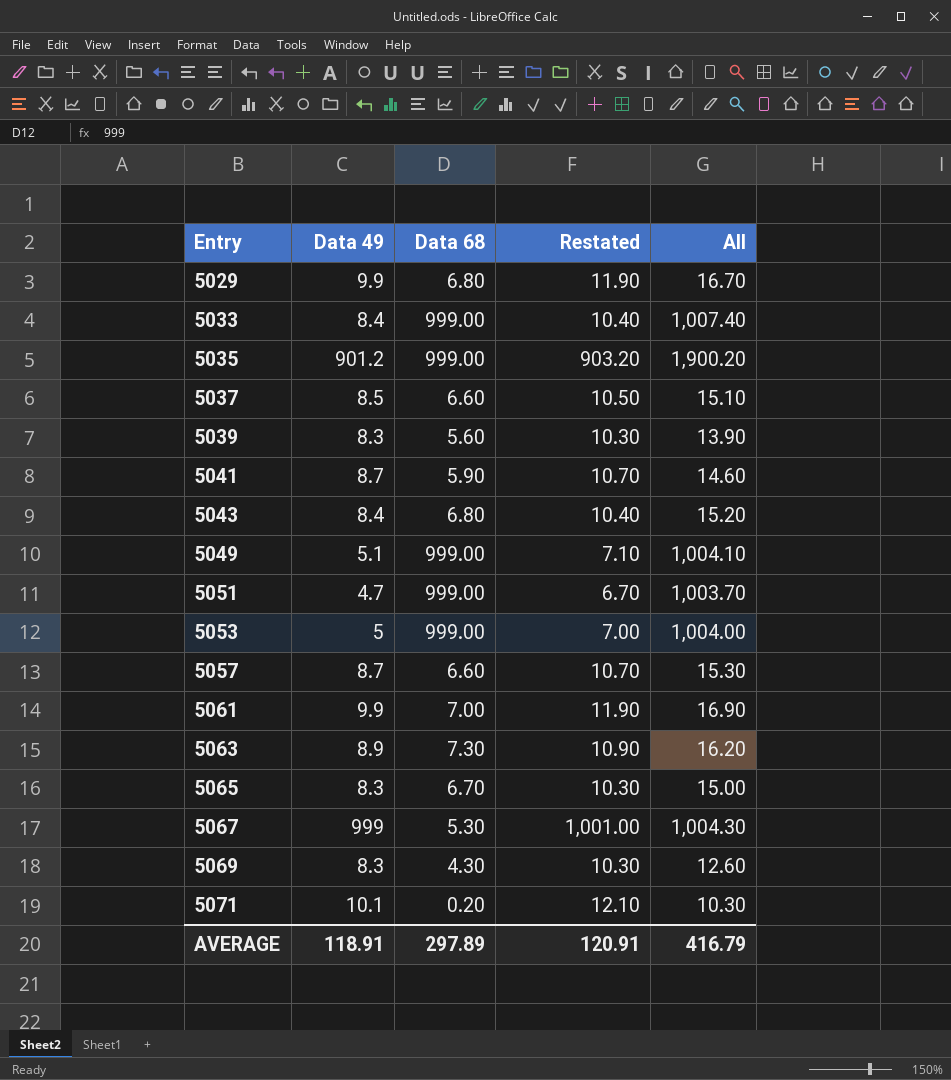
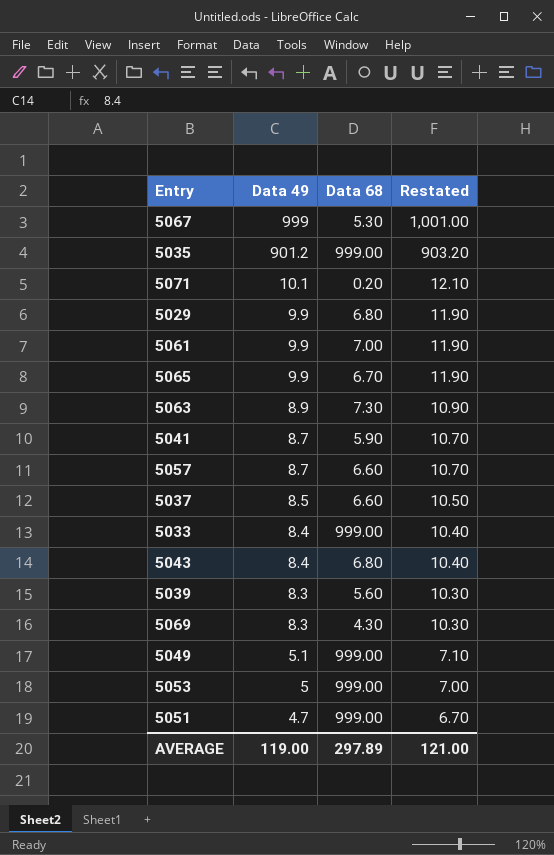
row order: Entry ascending -> Data 49 descending
column All | formula: [Data 49] + [Data 68] -> none
5065 | Data 49: 8.3 -> 9.9
5065 | Restated: 10.30 -> 11.90
AVERAGE | Data 49: 118.91 -> 119.00
AVERAGE | Restated: 120.91 -> 121.00

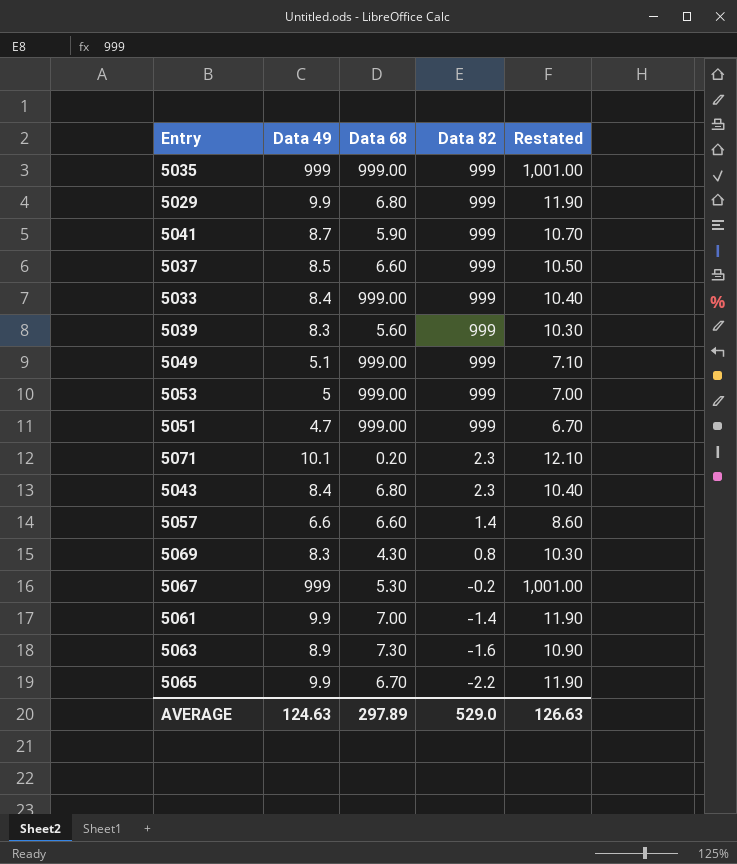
row order: Data 49 descending -> Data 82 descending
column Data 82 | position: none -> 4
5035 | Data 49: 901.2 -> 999
5035 | Restated: 903.20 -> 1,001.00
5057 | Data 49: 8.7 -> 6.6
5057 | Restated: 10.70 -> 8.60
AVERAGE | Data 49: 119.00 -> 124.63
AVERAGE | Restated: 121.00 -> 126.63

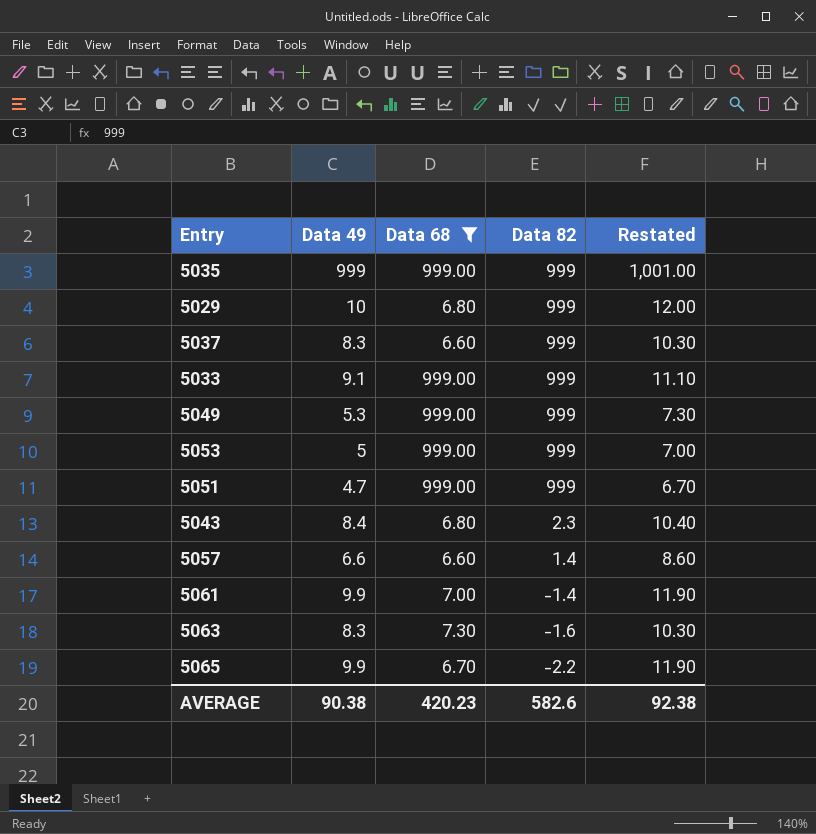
filter: none -> Data 68 >= 6.60
5029 | Data 49: 9.9 -> 10
5029 | Restated: 11.90 -> 12.00
5037 | Data 49: 8.5 -> 8.3
5037 | Restated: 10.50 -> 10.30
5033 | Data 49: 8.4 -> 9.1
5033 | Restated: 10.40 -> 11.10
5049 | Data 49: 5.1 -> 5.3
5049 | Restated: 7.10 -> 7.30
5063 | Data 49: 8.9 -> 8.3
5063 | Restated: 10.90 -> 10.30
AVERAGE | Data 49: 124.63 -> 90.38
AVERAGE | Data 68: 297.89 -> 420.23
AVERAGE | Data 82: 529.0 -> 582.6
AVERAGE | Restated: 126.63 -> 92.38

